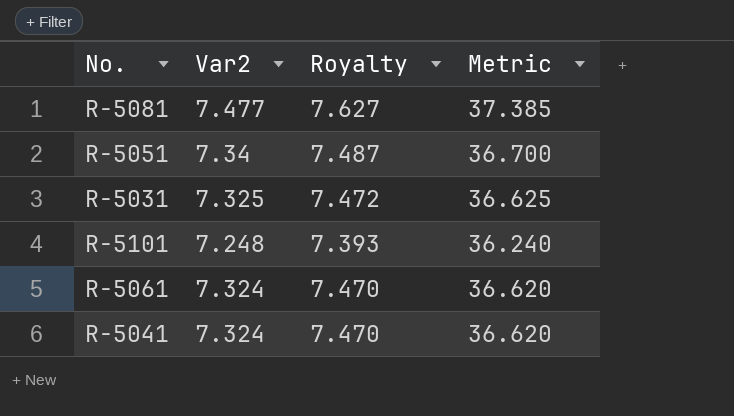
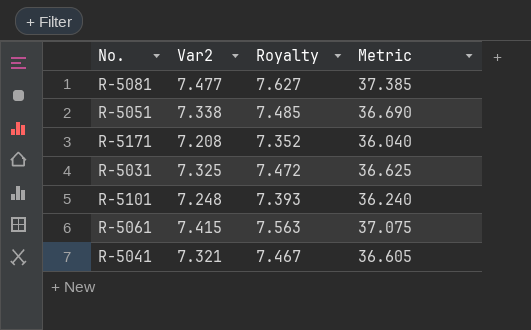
R-5051 | Var2: 7.34 -> 7.338
R-5051 | Royalty: 7.487 -> 7.485
R-5051 | Metric: 36.700 -> 36.690
row R-5171: none -> 7.208 | 7.352 | 36.040
R-5061 | Var2: 7.324 -> 7.415
R-5061 | Royalty: 7.470 -> 7.563
R-5061 | Metric: 36.620 -> 37.075
R-5041 | Var2: 7.324 -> 7.321
R-5041 | Royalty: 7.470 -> 7.467
R-5041 | Metric: 36.620 -> 36.605

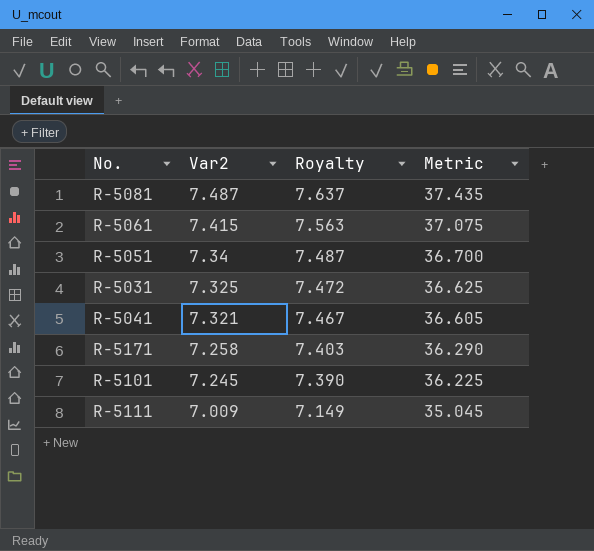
row order: none -> Var2 descending
R-5081 | Var2: 7.477 -> 7.487
R-5081 | Royalty: 7.627 -> 7.637
R-5081 | Metric: 37.385 -> 37.435
R-5051 | Var2: 7.338 -> 7.34
R-5051 | Royalty: 7.485 -> 7.487
R-5051 | Metric: 36.690 -> 36.700
R-5171 | Var2: 7.208 -> 7.258
R-5171 | Royalty: 7.352 -> 7.403
R-5171 | Metric: 36.040 -> 36.290
R-5101 | Var2: 7.248 -> 7.245
R-5101 | Royalty: 7.393 -> 7.390
R-5101 | Metric: 36.240 -> 36.225
row R-5111: none -> 7.009 | 7.149 | 35.045

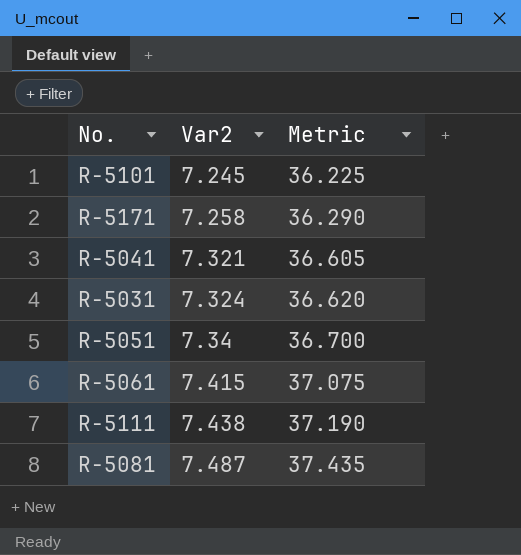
row order: Var2 descending -> Var2 ascending
column Royalty | formula: [Var2] * 1.02 -> none
R-5031 | Var2: 7.325 -> 7.324
R-5031 | Metric: 36.625 -> 36.620
R-5111 | Var2: 7.009 -> 7.438
R-5111 | Metric: 35.045 -> 37.190

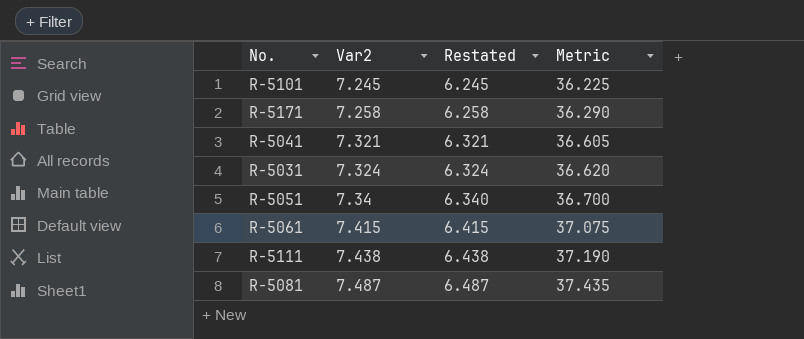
column Restated | formula: none -> [Var2] - 1

